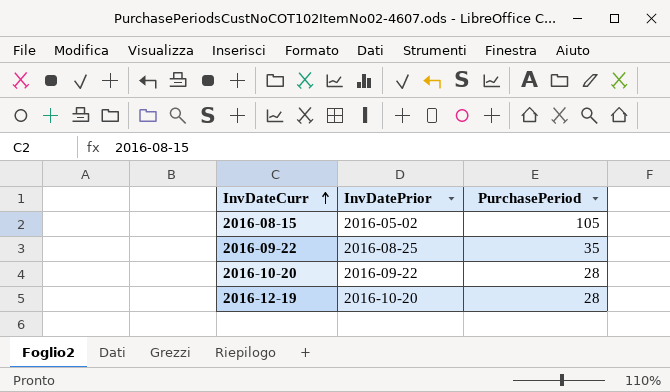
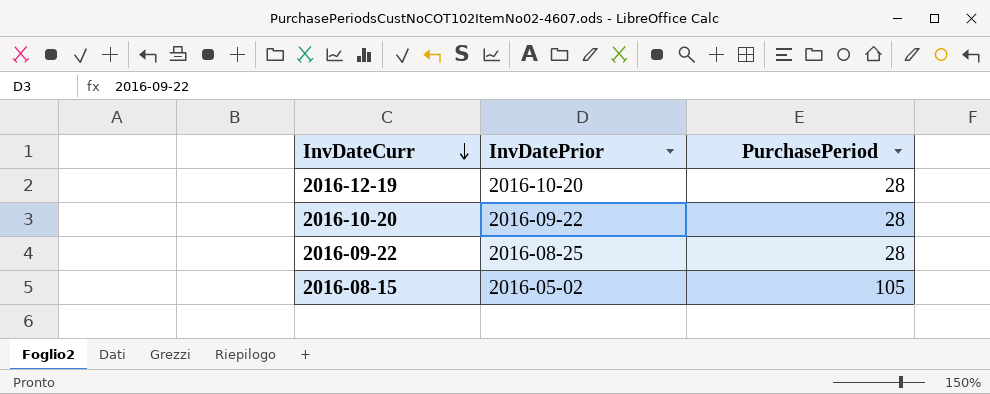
row order: InvDateCurr ascending -> InvDateCurr descending
2016-09-22 | PurchasePeriod: 35 -> 28

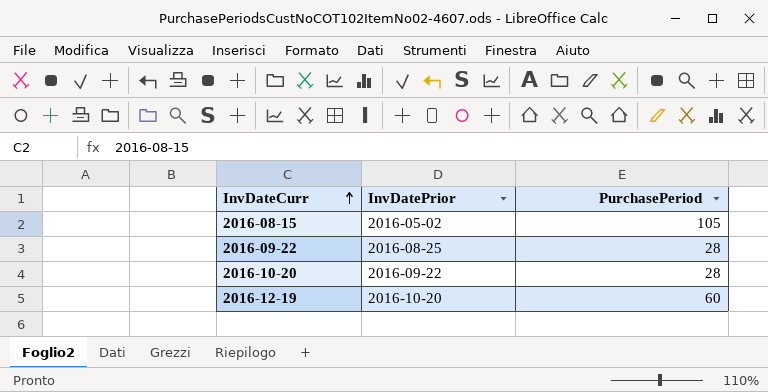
row order: InvDateCurr descending -> InvDateCurr ascending
2016-12-19 | PurchasePeriod: 28 -> 60

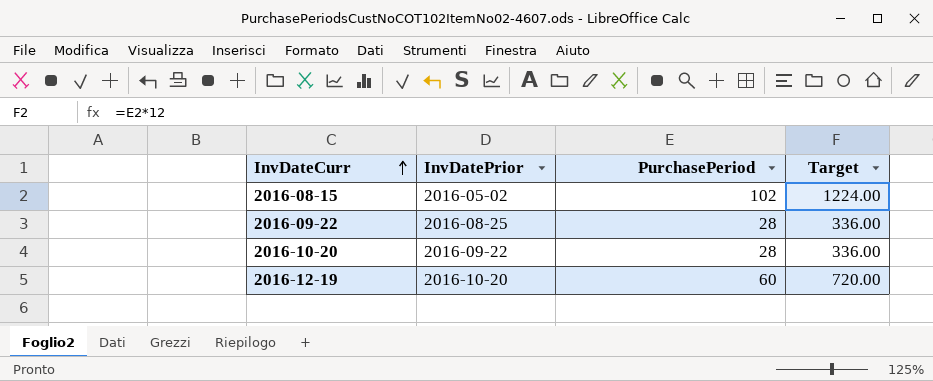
column Target | formula: none -> [PurchasePeriod] * 12
2016-08-15 | PurchasePeriod: 105 -> 102

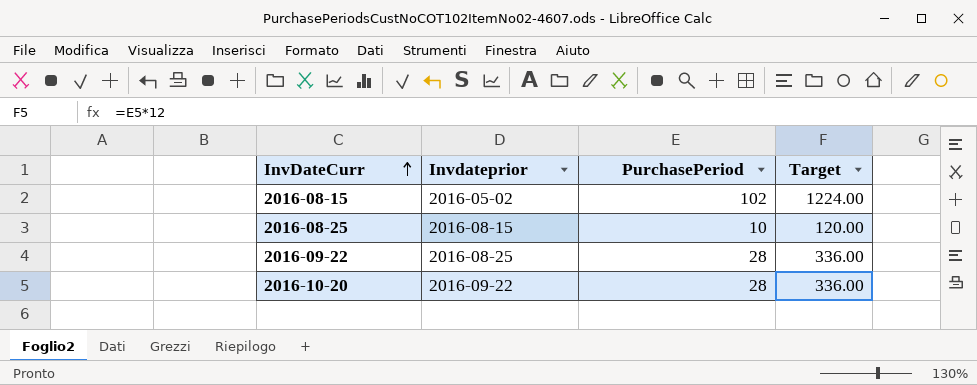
column name: InvDatePrior -> Invdateprior
row 2016-12-19: 2016-10-20 | 60 | 720.00 -> none
row 2016-08-25: none -> 2016-08-15 | 10 | 120.00

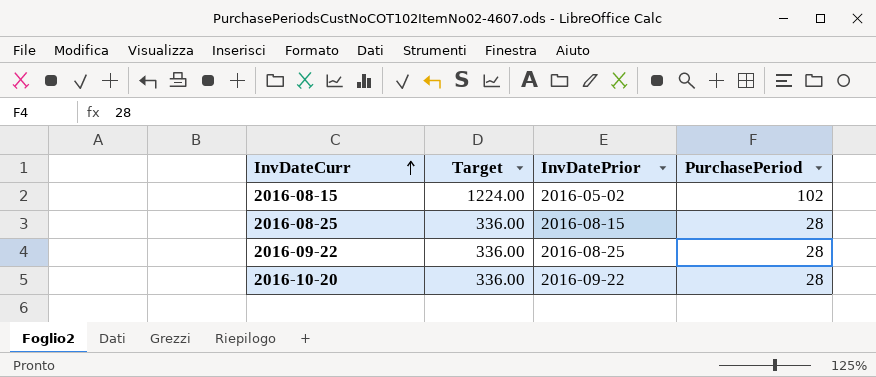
column Target | position: 4 -> 2
column name: Invdateprior -> InvDatePrior
2016-08-25 | Target: 120.00 -> 336.00
2016-08-25 | PurchasePeriod: 10 -> 28

